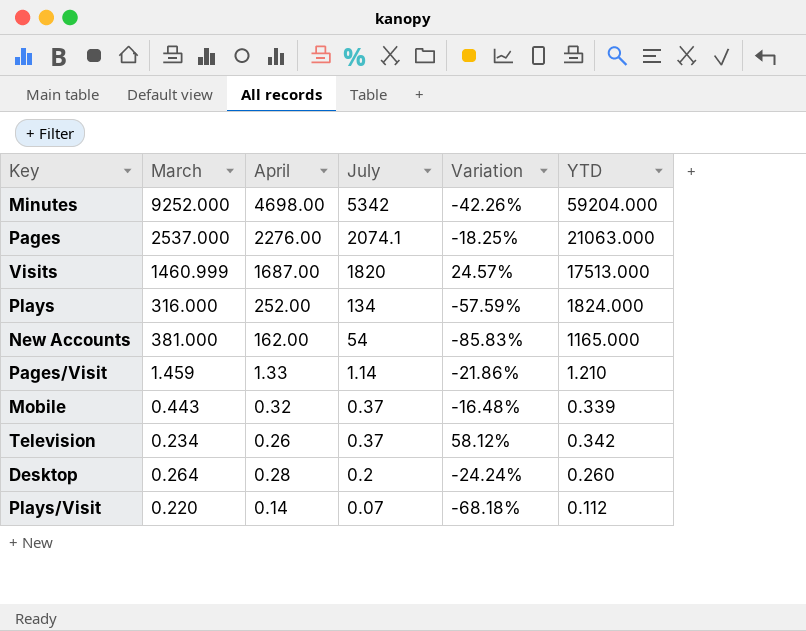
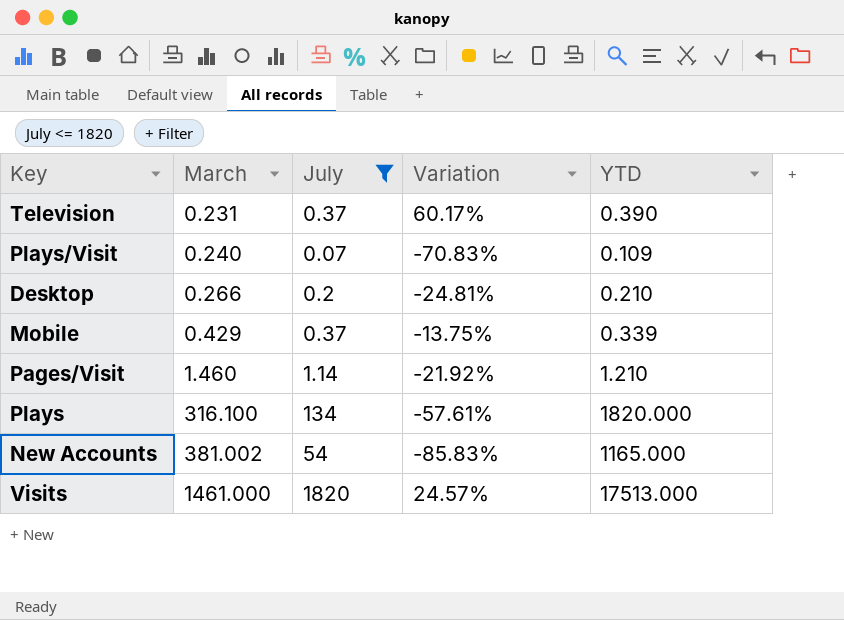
filter: none -> July <= 1820
row order: July descending -> March ascending
column April | position: 3 -> none
Television | March: 0.234 -> 0.231
Television | Variation: 58.12% -> 60.17%
Television | YTD: 0.342 -> 0.390
Plays/Visit | March: 0.220 -> 0.240
Plays/Visit | Variation: -68.18% -> -70.83%
Plays/Visit | YTD: 0.112 -> 0.109
Desktop | March: 0.264 -> 0.266
Desktop | Variation: -24.24% -> -24.81%
Desktop | YTD: 0.260 -> 0.210
Mobile | March: 0.443 -> 0.429
Mobile | Variation: -16.48% -> -13.75%
Pages/Visit | March: 1.459 -> 1.460
Pages/Visit | Variation: -21.86% -> -21.92%
Plays | March: 316.000 -> 316.100
Plays | Variation: -57.59% -> -57.61%
Plays | YTD: 1824.000 -> 1820.000
New Accounts | March: 381.000 -> 381.002
Visits | March: 1460.999 -> 1461.000

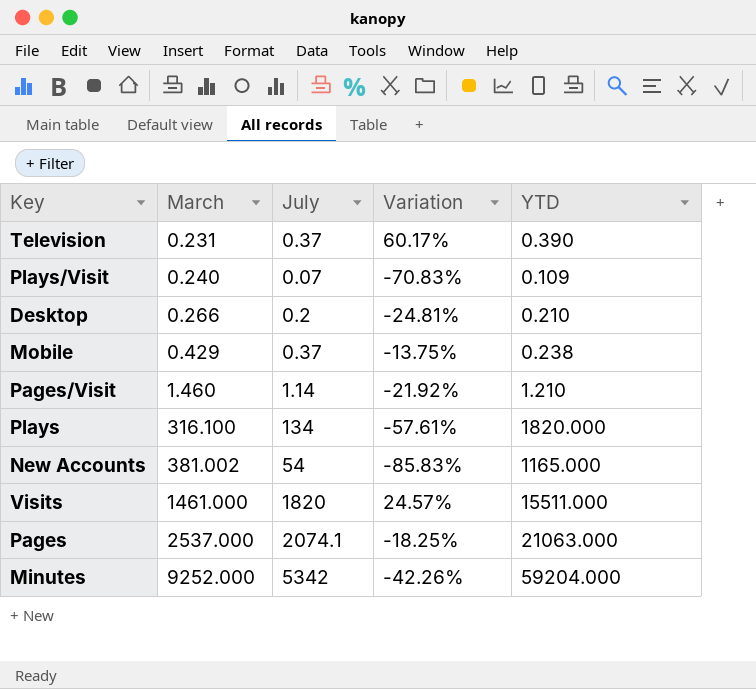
filter: July <= 1820 -> none
Mobile | YTD: 0.339 -> 0.238
Visits | YTD: 17513.000 -> 15511.000

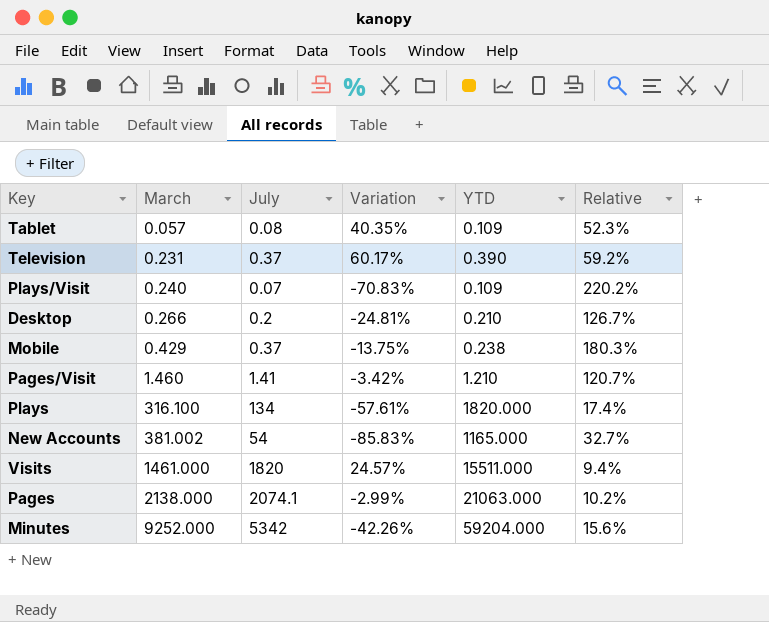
column Relative | formula: none -> [March] / [YTD]
row Tablet: none -> 0.057 | 0.08 | 40.35% | 0.109 | 52.3%
Pages/Visit | July: 1.14 -> 1.41
Pages/Visit | Variation: -21.92% -> -3.42%
Pages | March: 2537.000 -> 2138.000
Pages | Variation: -18.25% -> -2.99%

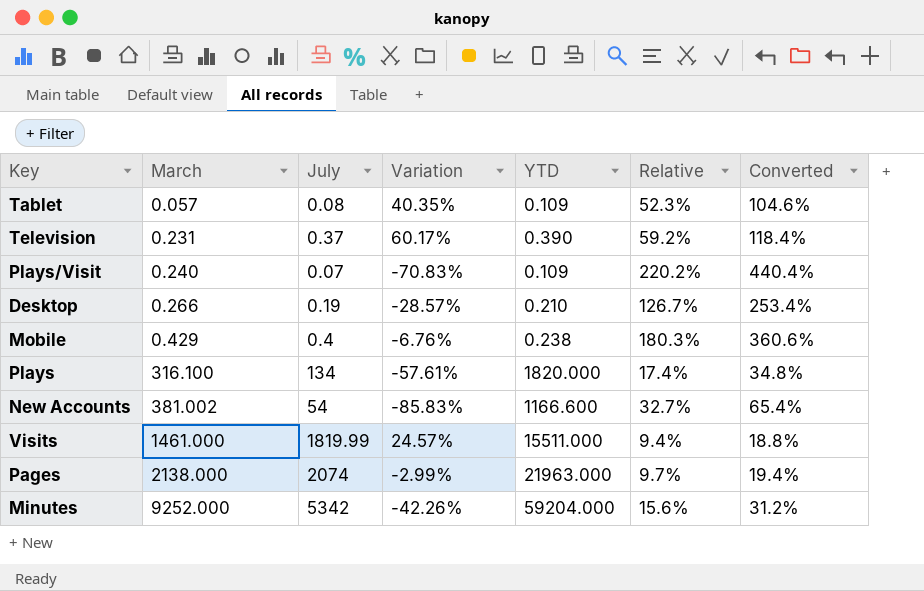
column Converted | formula: none -> [Relative] * 2
row Pages/Visit: 1.460 | 1.41 | -3.42% | 1.210 | 120.7% -> none
Desktop | July: 0.2 -> 0.19
Desktop | Variation: -24.81% -> -28.57%
Mobile | July: 0.37 -> 0.4
Mobile | Variation: -13.75% -> -6.76%
New Accounts | YTD: 1165.000 -> 1166.600
Visits | July: 1820 -> 1819.99
Pages | July: 2074.1 -> 2074
Pages | YTD: 21063.000 -> 21963.000
Pages | Relative: 10.2% -> 9.7%

